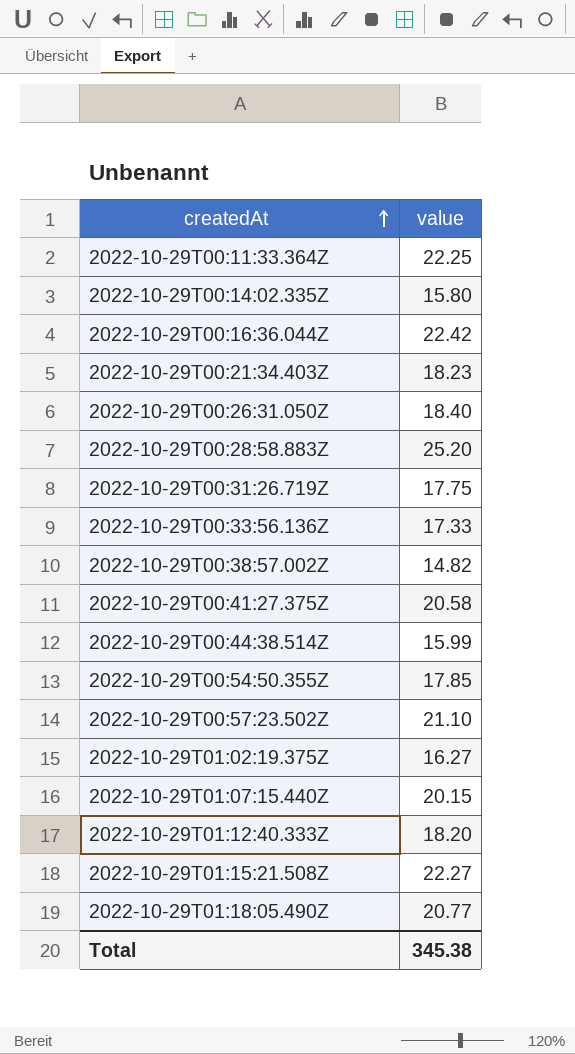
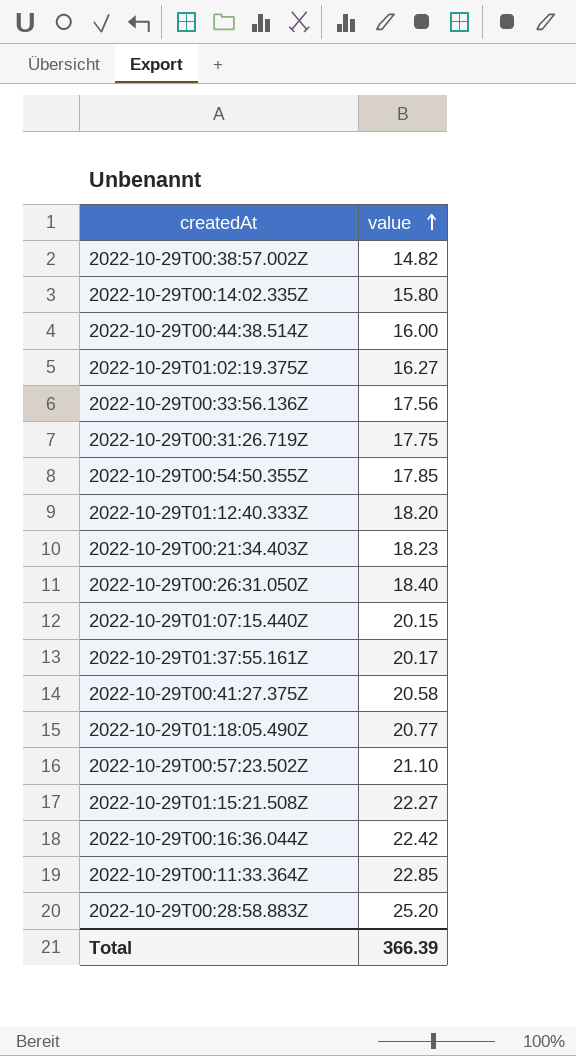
row order: createdAt ascending -> value ascending
2022-10-29T00:44:38.514Z | value: 15.99 -> 16.00
2022-10-29T00:33:56.136Z | value: 17.33 -> 17.56
row 2022-10-29T01:37:55.161Z: none -> 20.17
2022-10-29T00:11:33.364Z | value: 22.25 -> 22.85
Total | value: 345.38 -> 366.39

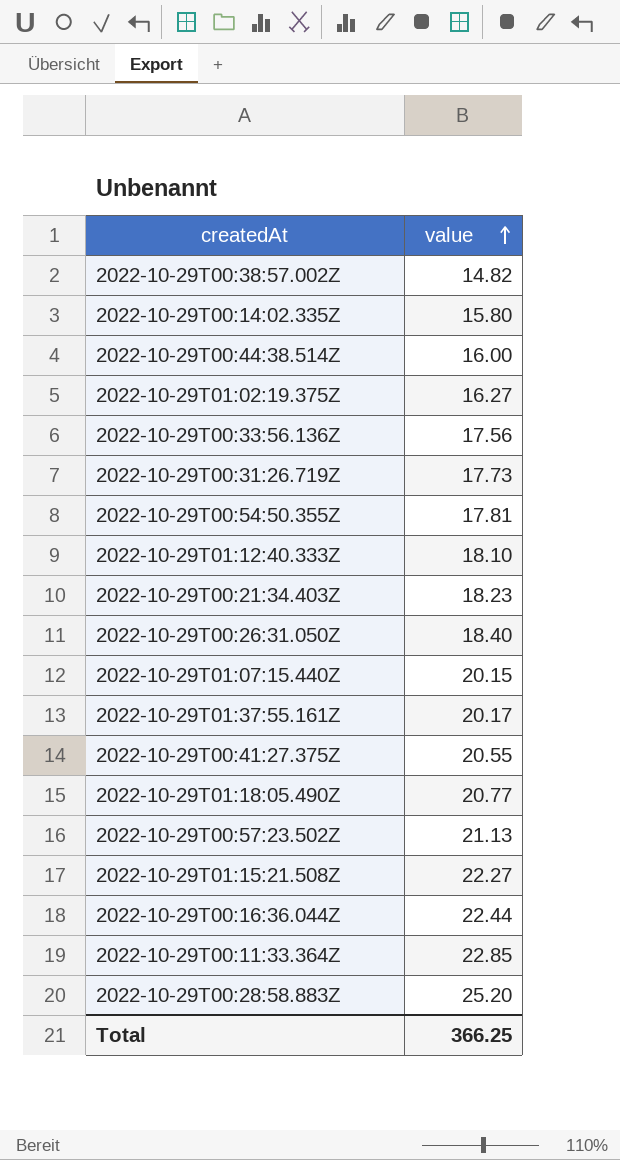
2022-10-29T00:31:26.719Z | value: 17.75 -> 17.73
2022-10-29T00:54:50.355Z | value: 17.85 -> 17.81
2022-10-29T01:12:40.333Z | value: 18.20 -> 18.10
2022-10-29T00:41:27.375Z | value: 20.58 -> 20.55
2022-10-29T00:57:23.502Z | value: 21.10 -> 21.13
2022-10-29T00:16:36.044Z | value: 22.42 -> 22.44
Total | value: 366.39 -> 366.25

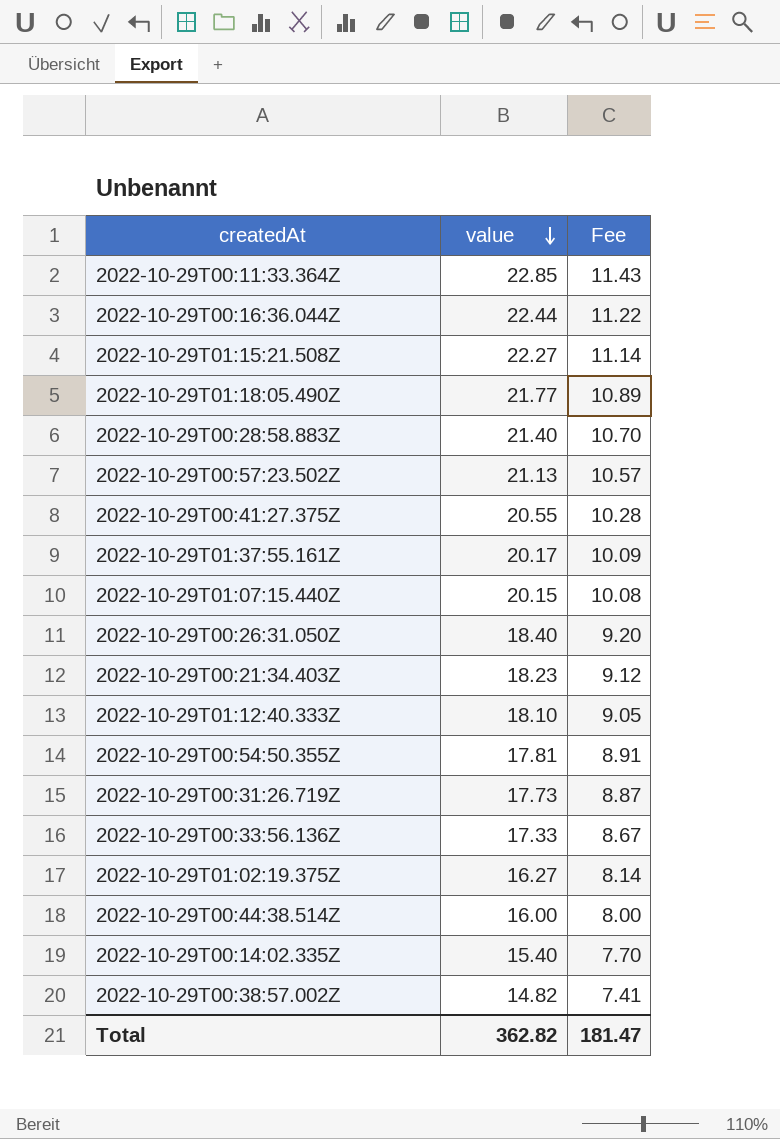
row order: value ascending -> value descending
column Fee | formula: none -> [value] * 0.5
2022-10-29T01:18:05.490Z | value: 20.77 -> 21.77
2022-10-29T00:28:58.883Z | value: 25.20 -> 21.40
2022-10-29T00:33:56.136Z | value: 17.56 -> 17.33
2022-10-29T00:14:02.335Z | value: 15.80 -> 15.40
Total | value: 366.25 -> 362.82

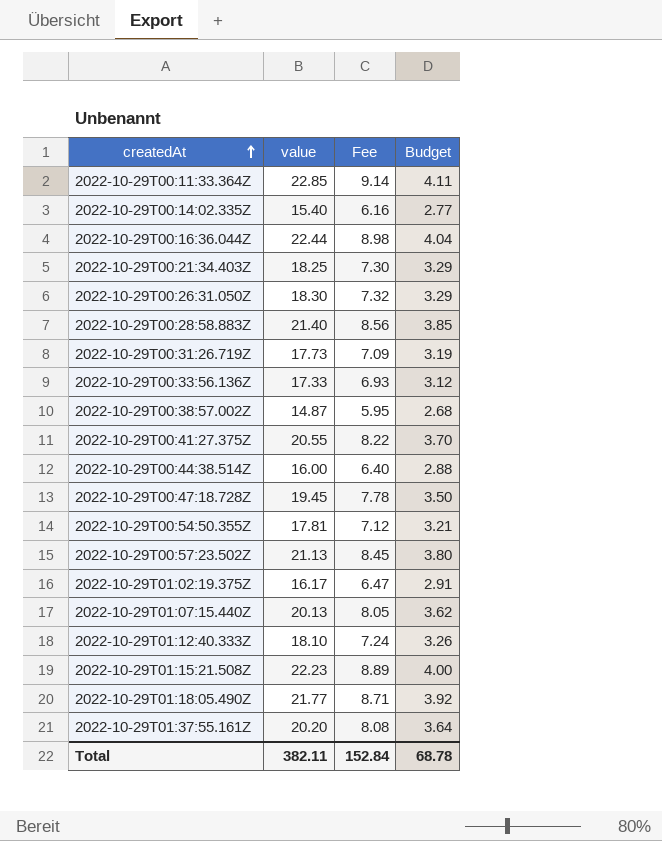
row order: value descending -> createdAt ascending
column Fee | formula: [value] * 0.5 -> [value] * 0.4
column Budget | formula: none -> [value] * 0.18
2022-10-29T00:21:34.403Z | value: 18.23 -> 18.25
2022-10-29T00:26:31.050Z | value: 18.40 -> 18.30
2022-10-29T00:38:57.002Z | value: 14.82 -> 14.87
row 2022-10-29T00:47:18.728Z: none -> 19.45 | 7.78 | 3.50
2022-10-29T01:02:19.375Z | value: 16.27 -> 16.17
2022-10-29T01:07:15.440Z | value: 20.15 -> 20.13
2022-10-29T01:15:21.508Z | value: 22.27 -> 22.23
2022-10-29T01:37:55.161Z | value: 20.17 -> 20.20
Total | value: 362.82 -> 382.11
Total | Fee: 181.47 -> 152.84

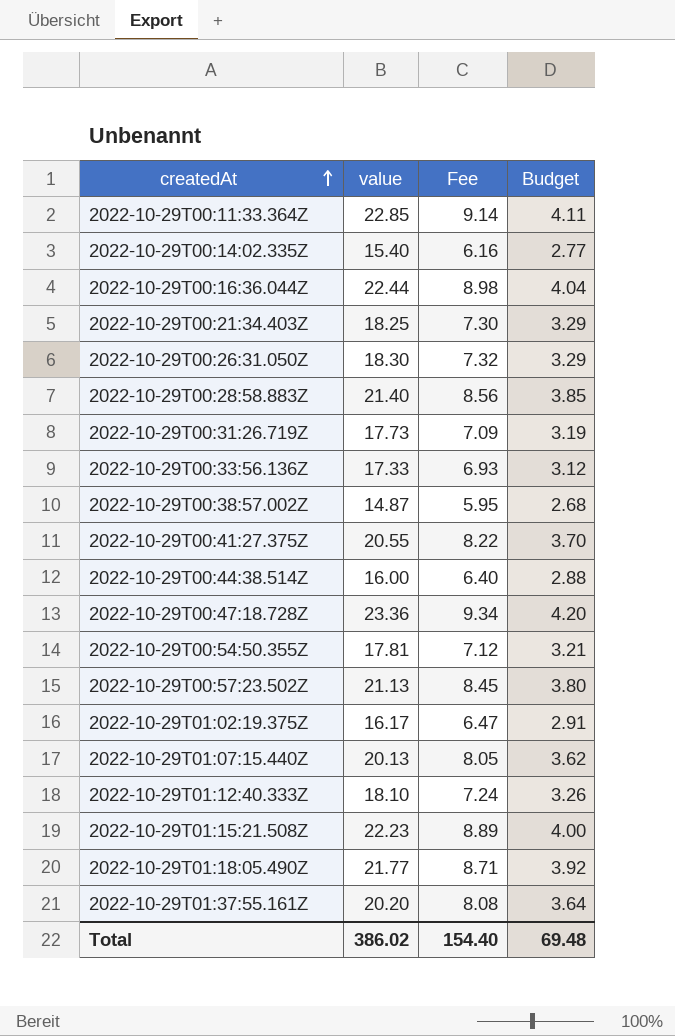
2022-10-29T00:47:18.728Z | value: 19.45 -> 23.36
2022-10-29T00:47:18.728Z | Fee: 7.78 -> 9.34
2022-10-29T00:47:18.728Z | Budget: 3.50 -> 4.20
Total | value: 382.11 -> 386.02
Total | Fee: 152.84 -> 154.40
Total | Budget: 68.78 -> 69.48

